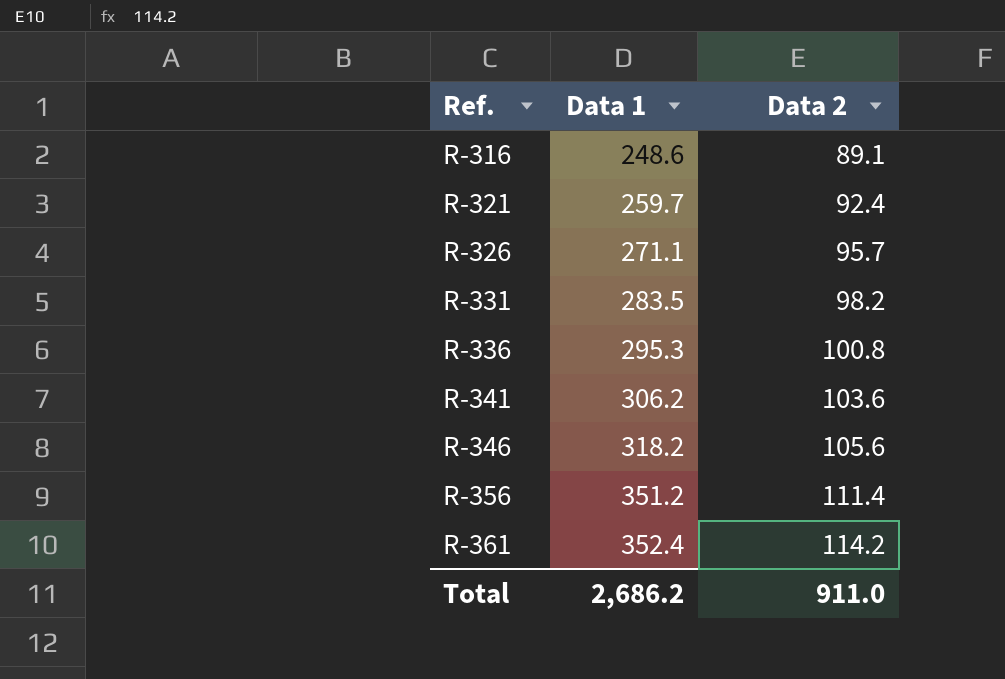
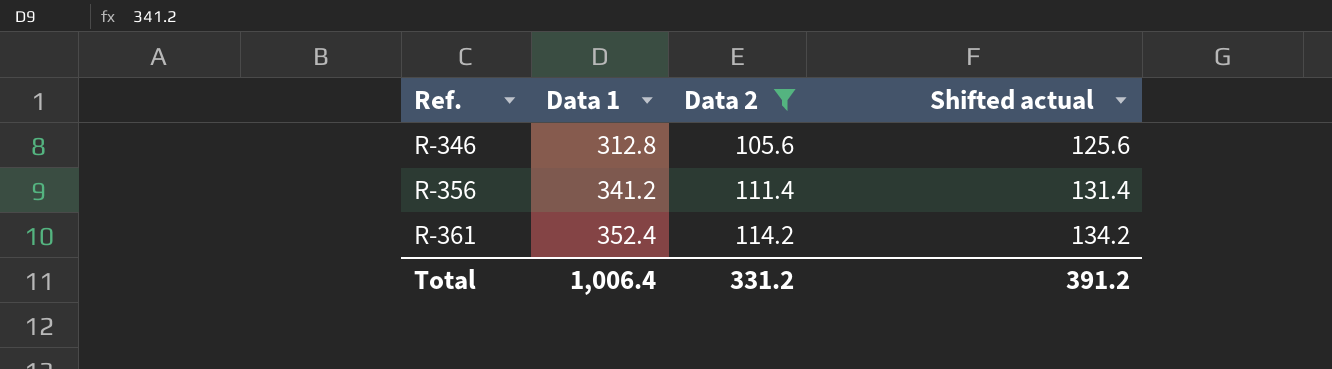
filter: none -> Data 2 >= 105.6
column Shifted actual | formula: none -> [Data 2] + 20
R-346 | Data 1: 318.2 -> 312.8
R-356 | Data 1: 351.2 -> 341.2
Total | Data 1: 2,686.2 -> 1,006.4
Total | Data 2: 911.0 -> 331.2

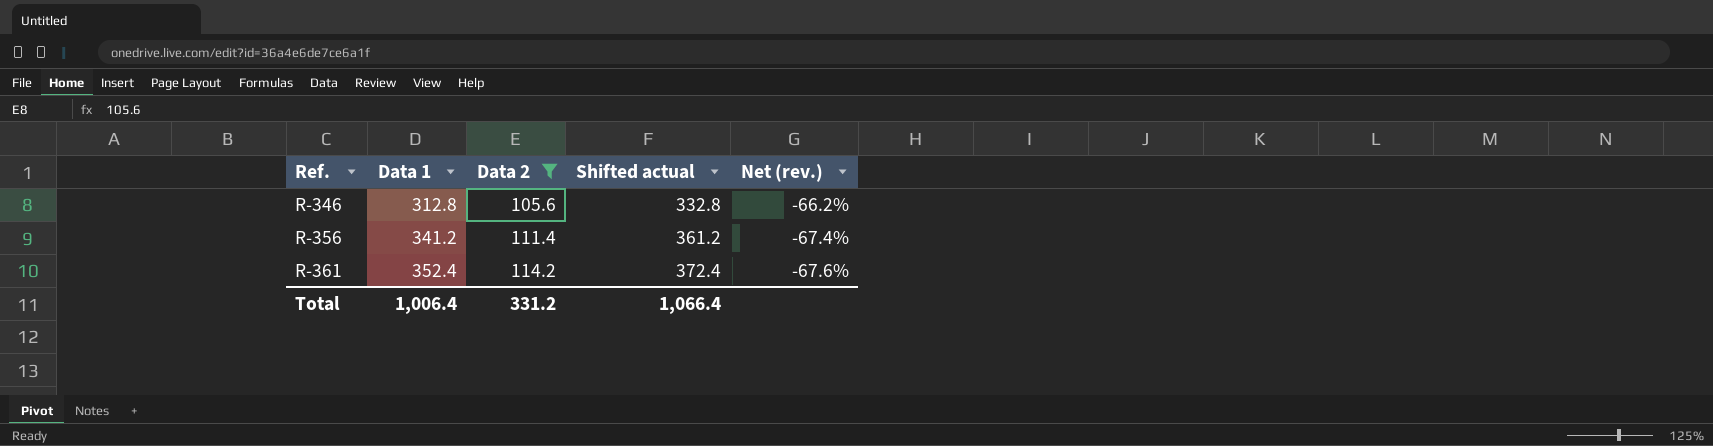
column Shifted actual | formula: [Data 2] + 20 -> [Data 1] + 20
column Net (rev.) | formula: none -> ([Data 2] - [Data 1]) / [Data 1]
Total | Shifted actual: 391.2 -> 1,066.4

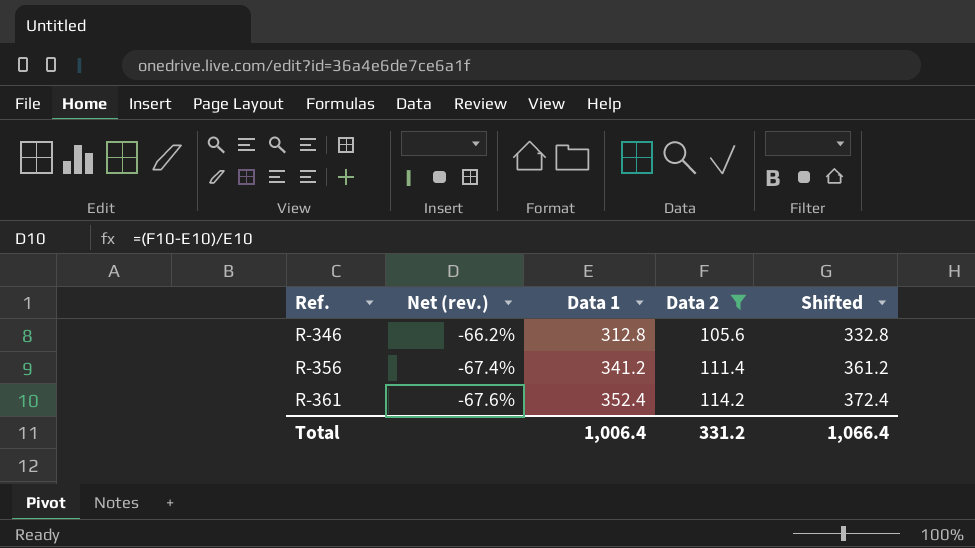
column Net (rev.) | position: 5 -> 2
column name: Shifted actual -> Shifted

